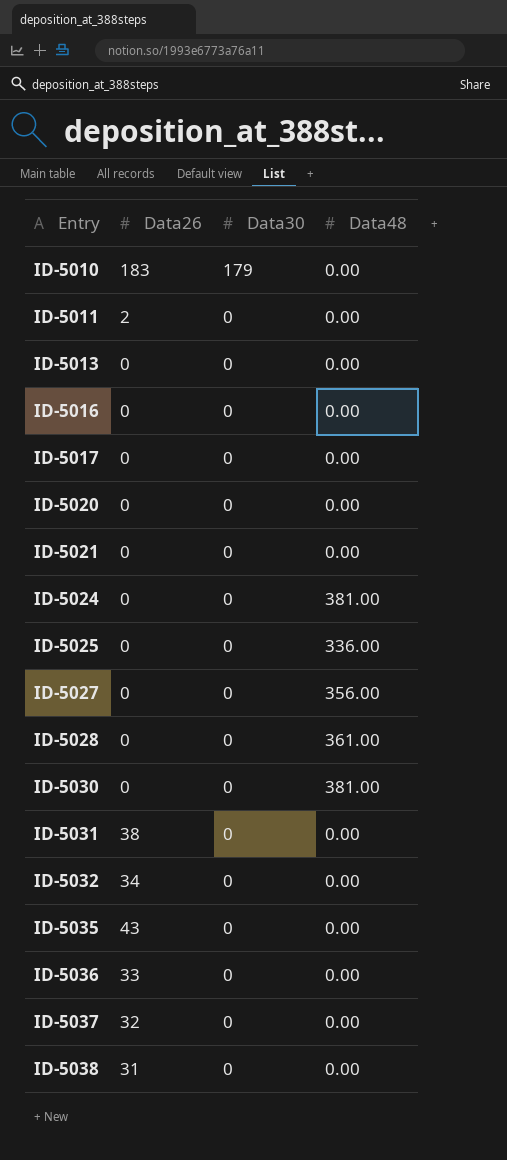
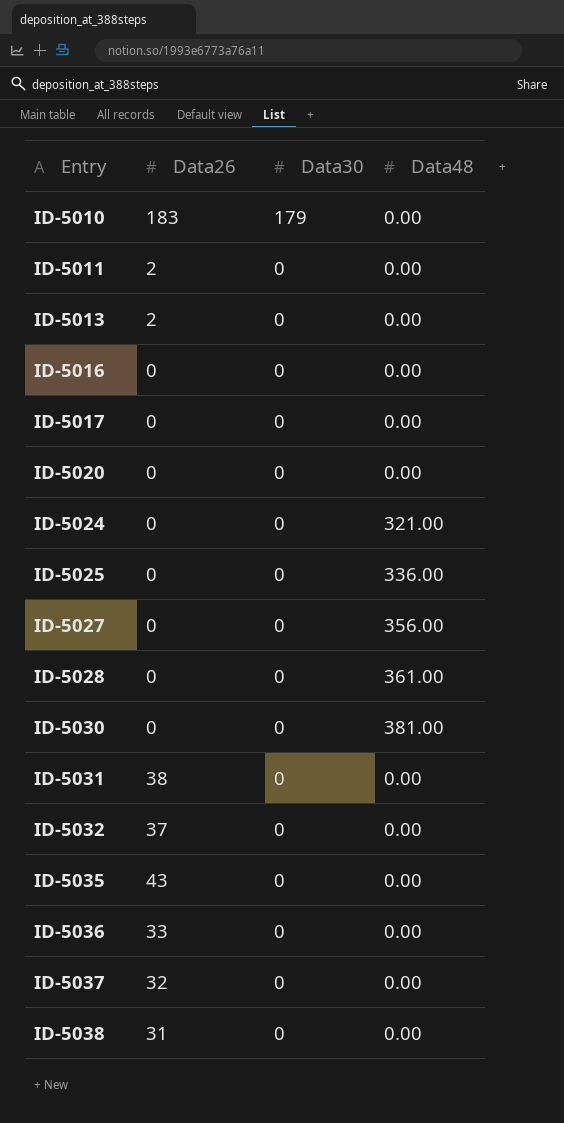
row ID-5021: 0 | 0 | 0.00 -> none
ID-5013 | Data26: 0 -> 2
ID-5024 | Data48: 381.00 -> 321.00
ID-5032 | Data26: 34 -> 37

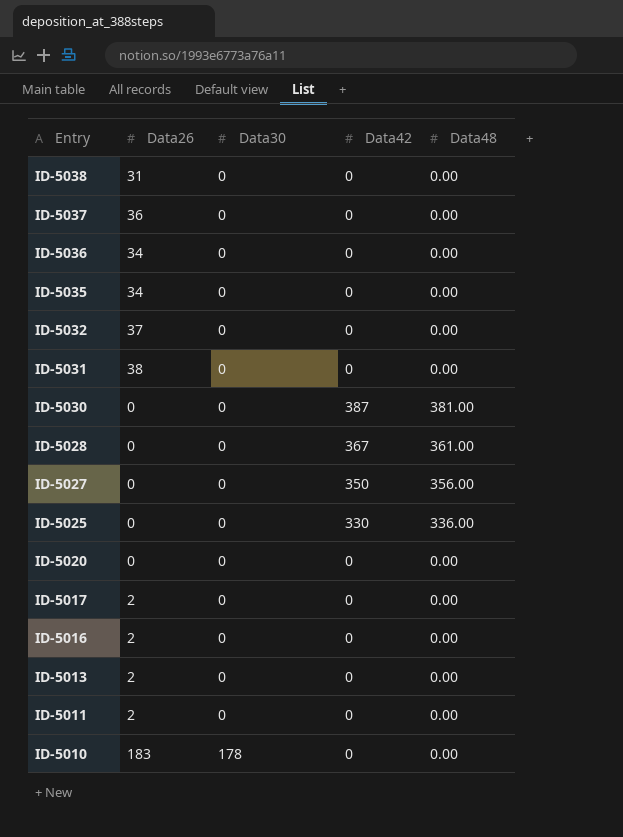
row order: Entry ascending -> Entry descending
column Data42 | position: none -> 4
row ID-5024: 0 | 0 | 321.00 -> none
ID-5037 | Data26: 32 -> 36
ID-5036 | Data26: 33 -> 34
ID-5035 | Data26: 43 -> 34
ID-5017 | Data26: 0 -> 2
ID-5016 | Data26: 0 -> 2
ID-5010 | Data30: 179 -> 178

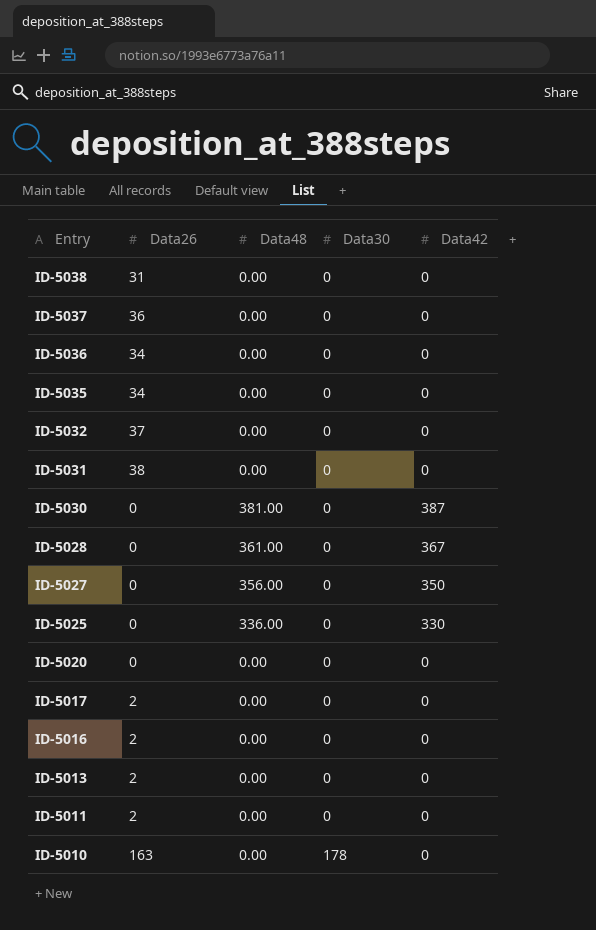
column Data48 | position: 5 -> 3
ID-5010 | Data26: 183 -> 163

